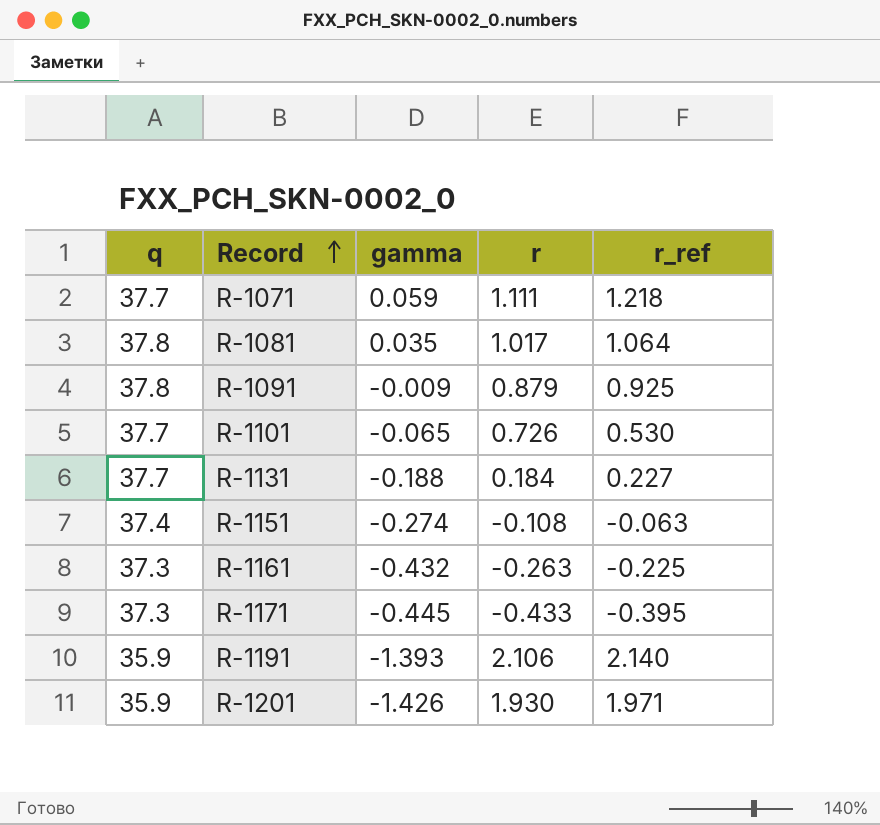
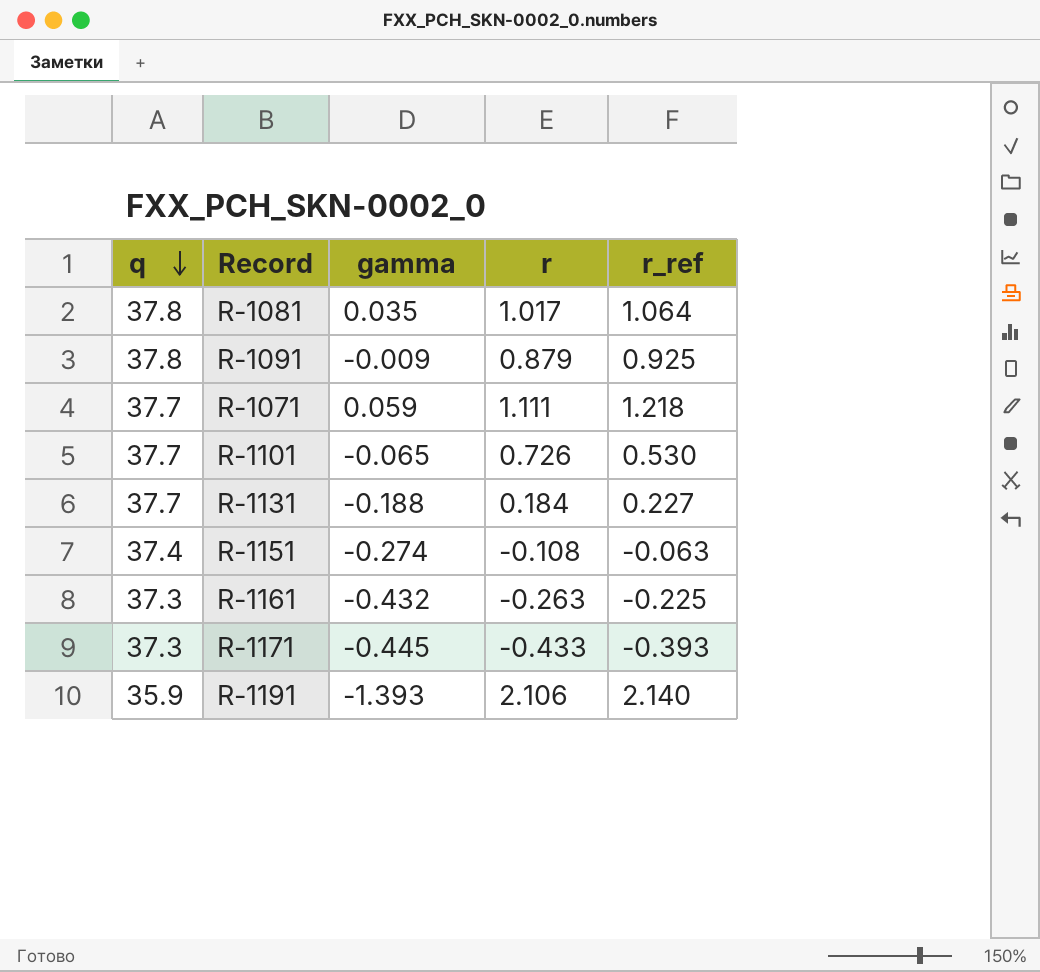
row order: Record ascending -> q descending
row R-1201: 35.9 | -1.426 | 1.930 | 1.971 -> none
R-1171 | r_ref: -0.395 -> -0.393

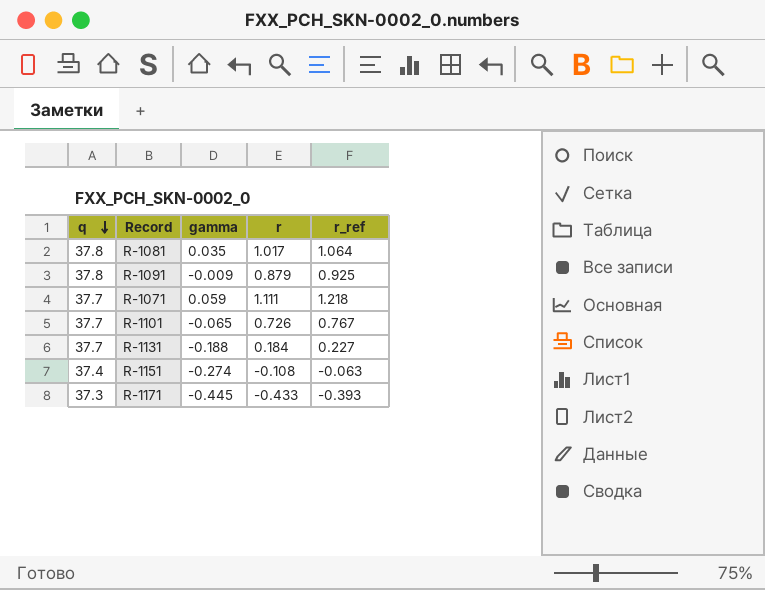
row R-1161: 37.3 | -0.432 | -0.263 | -0.225 -> none
row R-1191: 35.9 | -1.393 | 2.106 | 2.140 -> none
R-1101 | r_ref: 0.530 -> 0.767

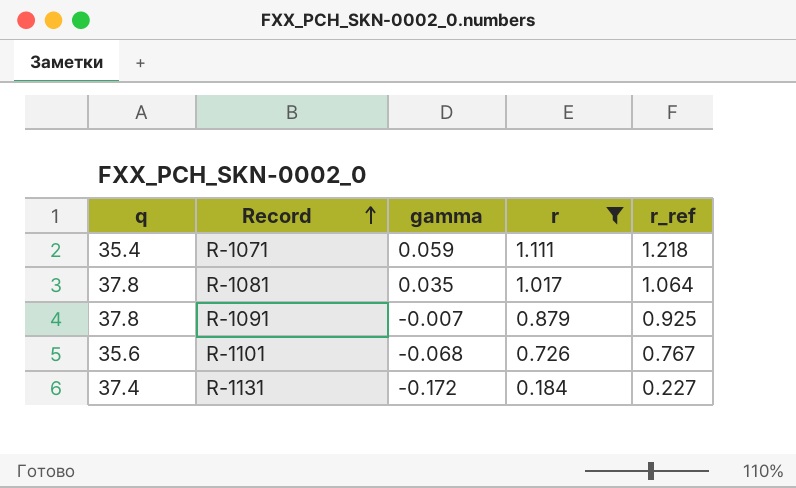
filter: none -> r >= 0.184
row order: q descending -> Record ascending
R-1071 | q: 37.7 -> 35.4
R-1091 | gamma: -0.009 -> -0.007
R-1101 | q: 37.7 -> 35.6
R-1101 | gamma: -0.065 -> -0.068
R-1131 | q: 37.7 -> 37.4
R-1131 | gamma: -0.188 -> -0.172

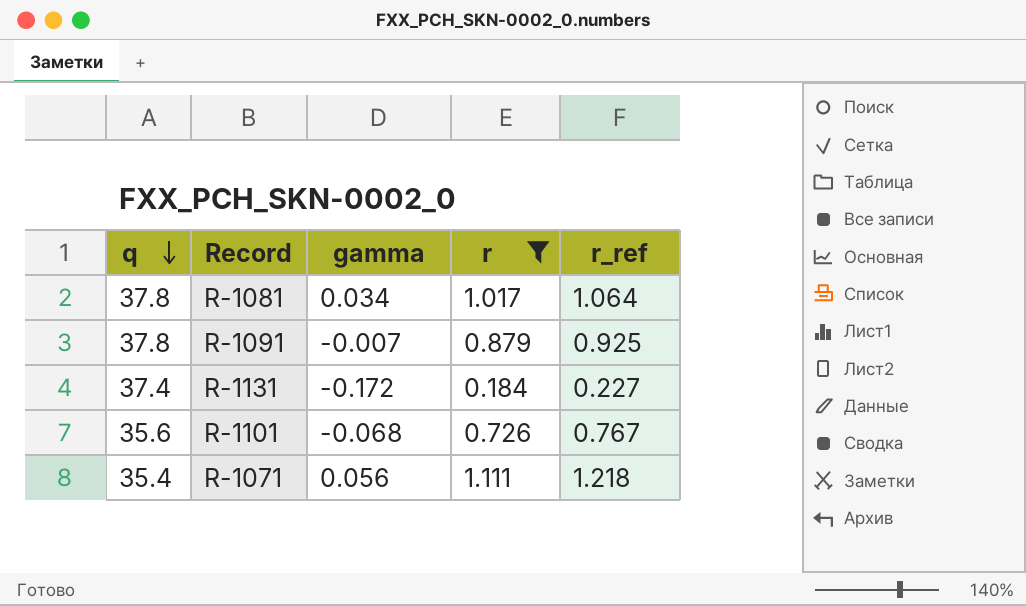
row order: Record ascending -> q descending
R-1081 | gamma: 0.035 -> 0.034
R-1071 | gamma: 0.059 -> 0.056

